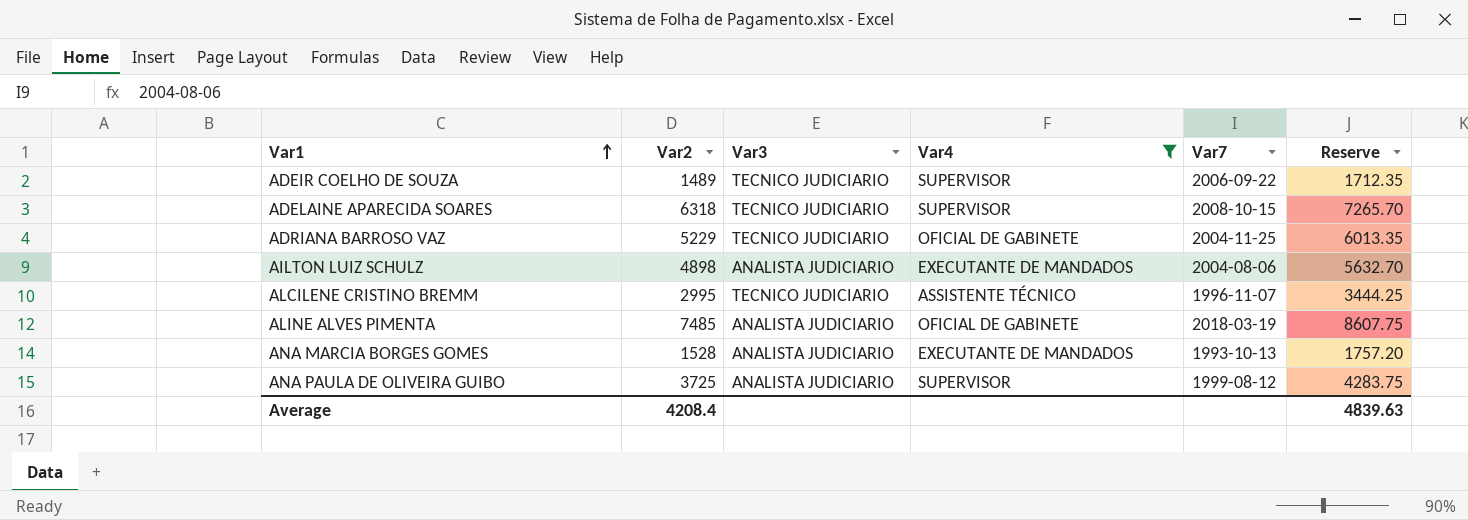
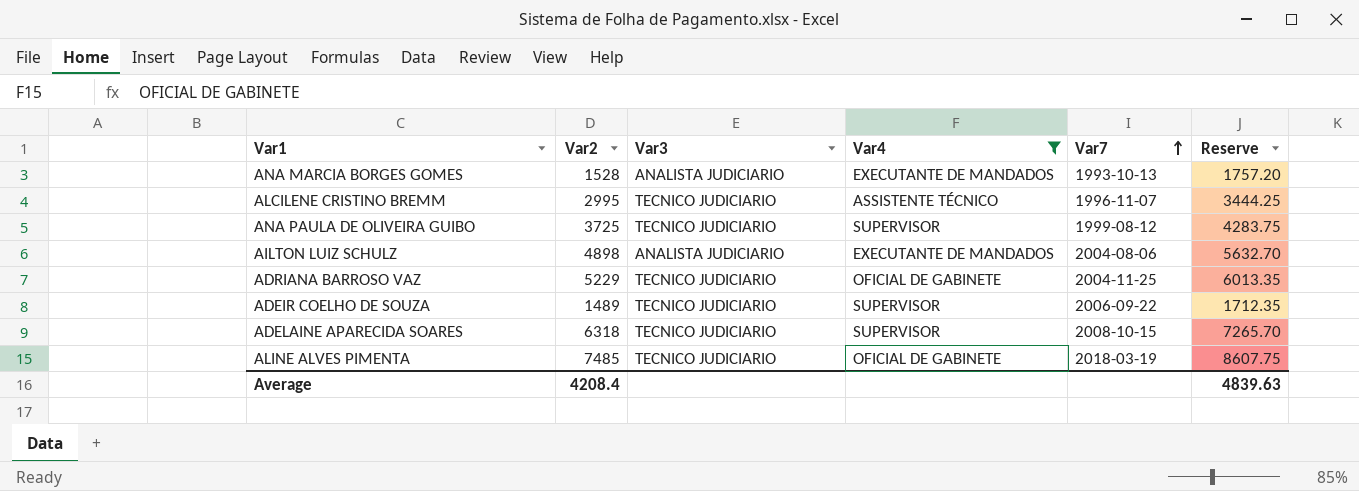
row order: Var1 ascending -> Var7 ascending
ANA PAULA DE OLIVEIRA GUIBO | Var3: ANALISTA JUDICIARIO -> TECNICO JUDICIARIO
ALINE ALVES PIMENTA | Var3: ANALISTA JUDICIARIO -> TECNICO JUDICIARIO

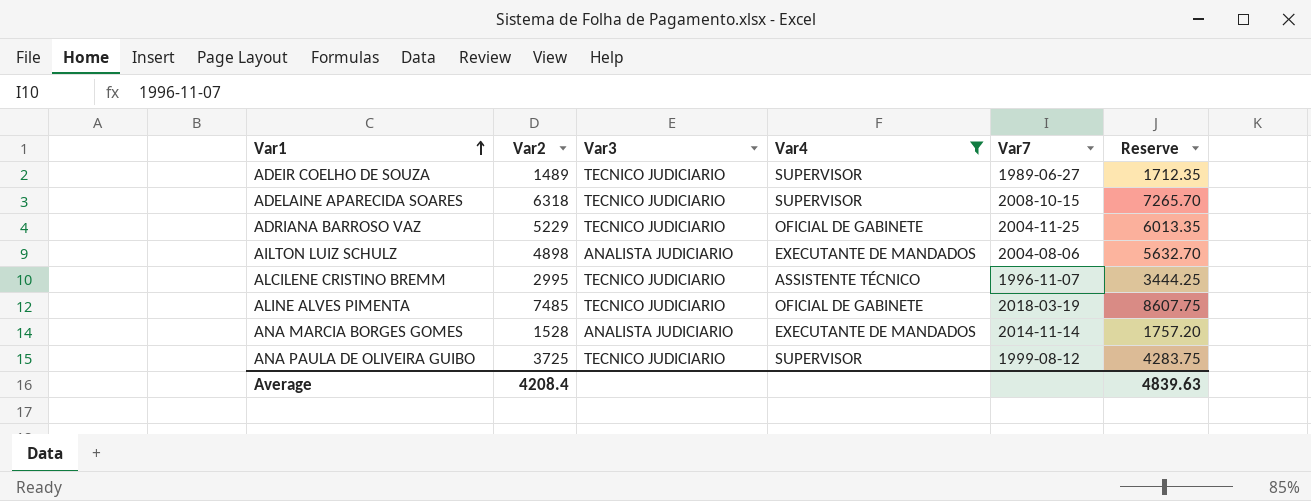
row order: Var7 ascending -> Var1 ascending
ADEIR COELHO DE SOUZA | Var7: 2006-09-22 -> 1989-06-27
ANA MARCIA BORGES GOMES | Var7: 1993-10-13 -> 2014-11-14

